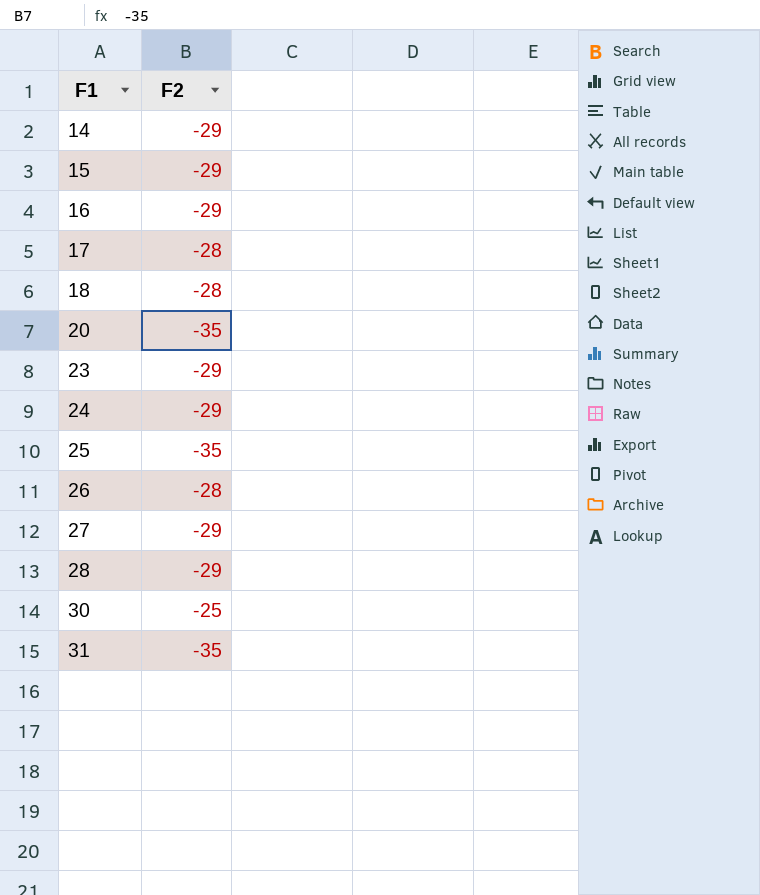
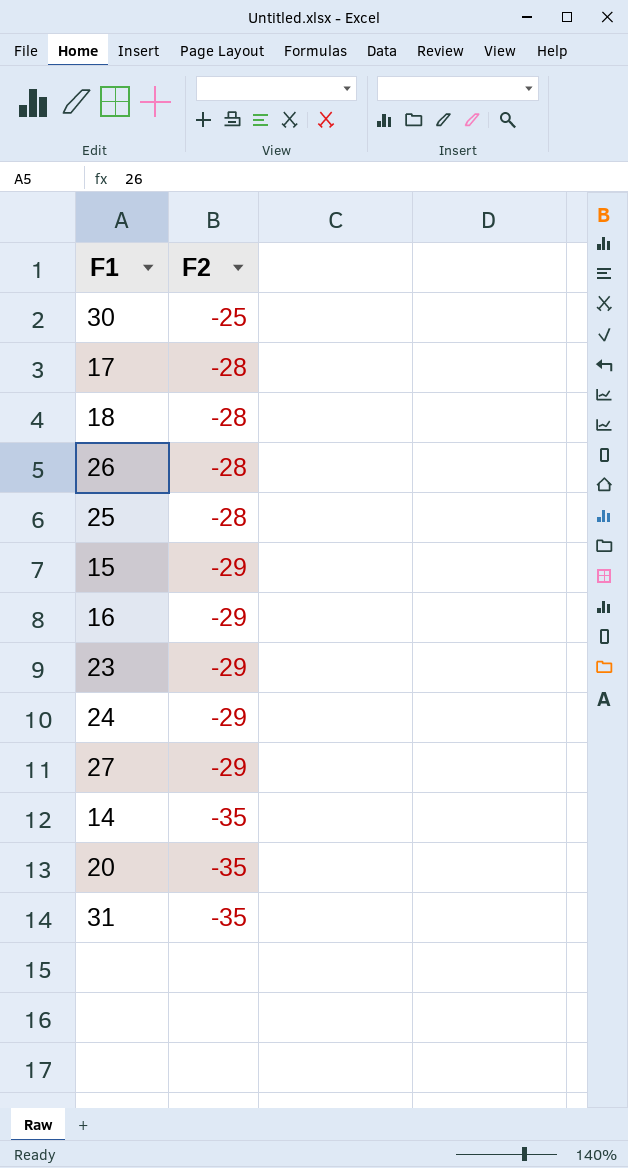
row order: F1 ascending -> F2 descending
row 28: -29 -> none
25 | F2: -35 -> -28
14 | F2: -29 -> -35

